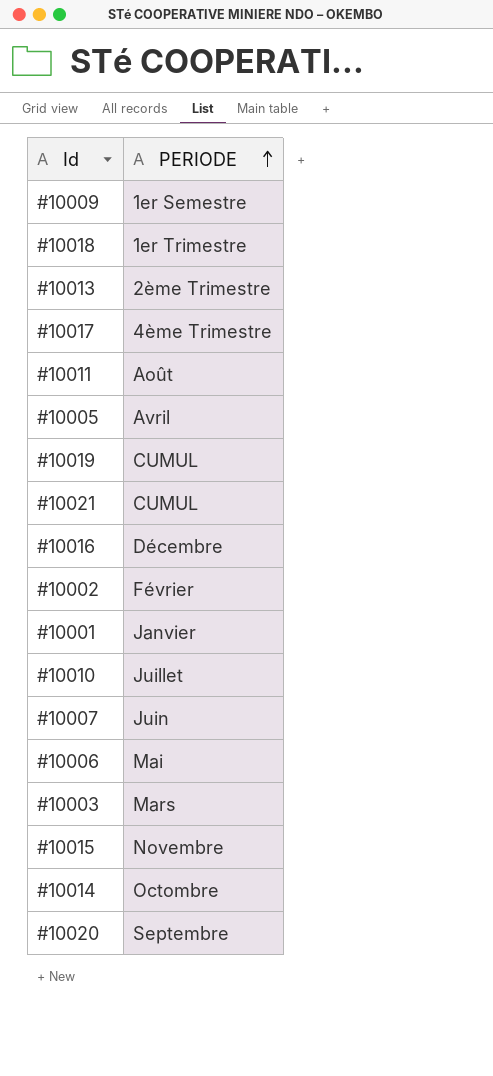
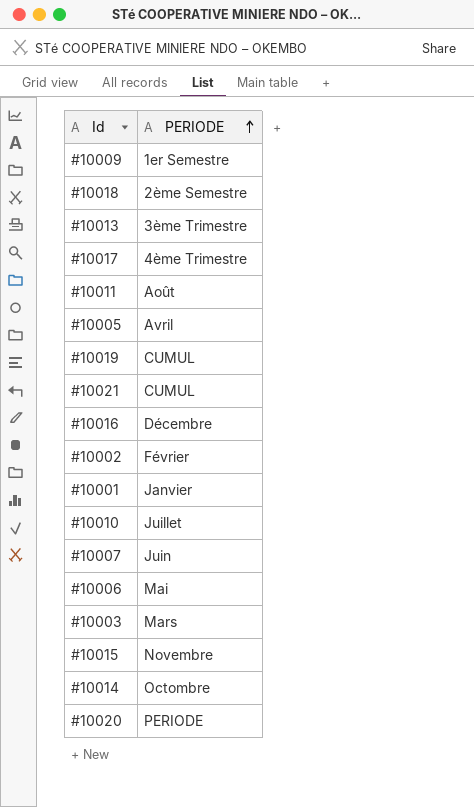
#10018 | PERIODE: 1er Trimestre -> 2ème Semestre
#10013 | PERIODE: 2ème Trimestre -> 3ème Trimestre
#10020 | PERIODE: Septembre -> PERIODE

